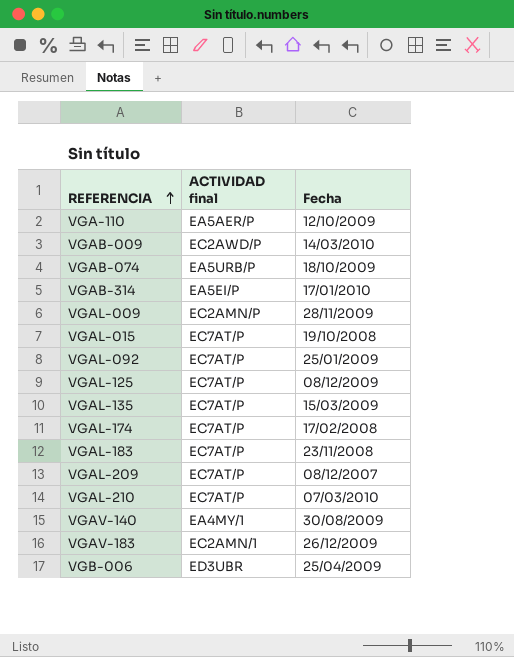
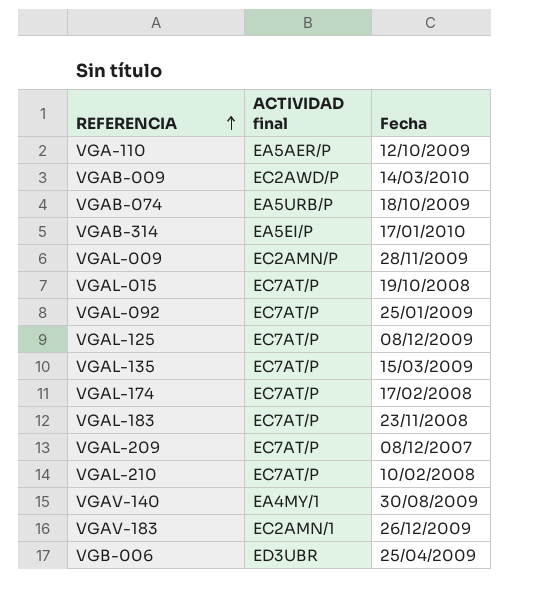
VGAL-210 | Fecha: 07/03/2010 -> 10/02/2008

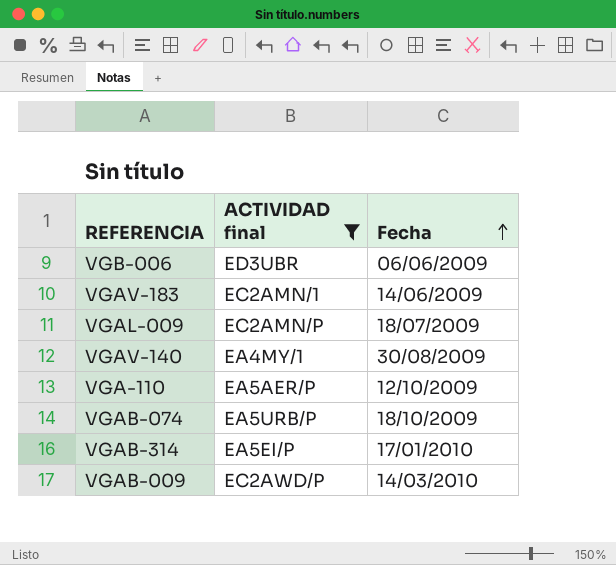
filter: none -> ACTIVIDAD final != EC7AT/P
row order: REFERENCIA ascending -> Fecha ascending
VGB-006 | Fecha: 25/04/2009 -> 06/06/2009
VGAV-183 | Fecha: 26/12/2009 -> 14/06/2009
VGAL-009 | Fecha: 28/11/2009 -> 18/07/2009

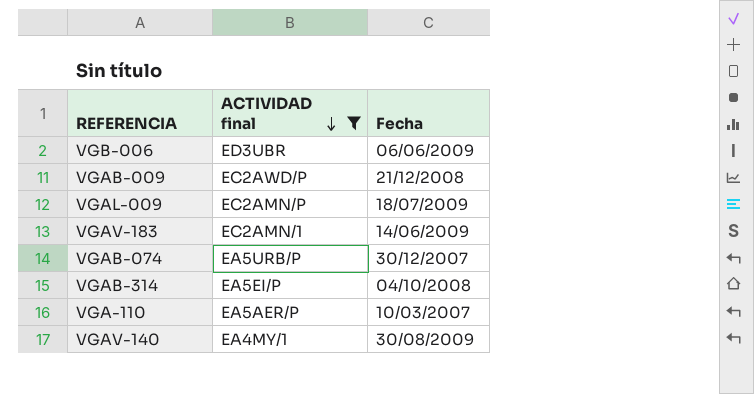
row order: Fecha ascending -> ACTIVIDAD final descending
VGAB-009 | Fecha: 14/03/2010 -> 21/12/2008
VGAB-074 | Fecha: 18/10/2009 -> 30/12/2007
VGAB-314 | Fecha: 17/01/2010 -> 04/10/2008
VGA-110 | Fecha: 12/10/2009 -> 10/03/2007

